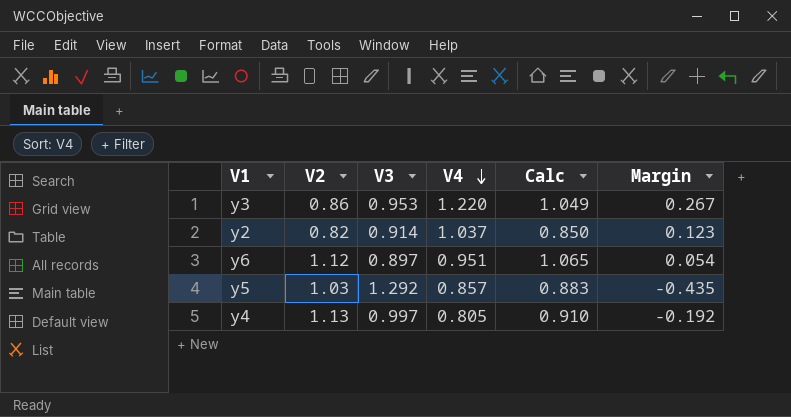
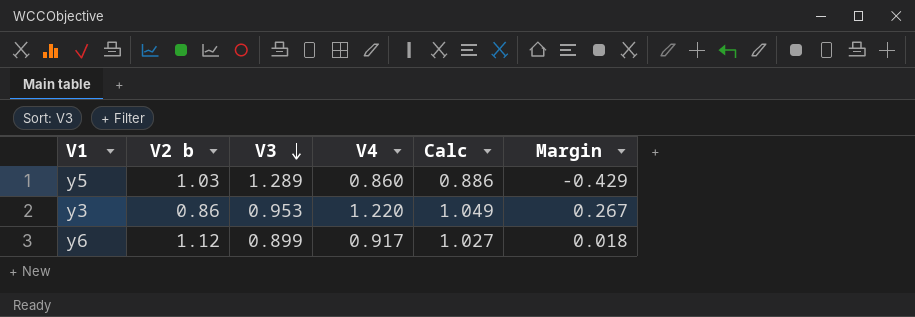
row order: V4 descending -> V3 descending
column name: V2 -> V2 b
row y2: 0.82 | 0.914 | 1.037 | 0.850 | 0.123 -> none
row y4: 1.13 | 0.997 | 0.805 | 0.910 | -0.192 -> none
y5 | V3: 1.292 -> 1.289
y5 | V4: 0.857 -> 0.860
y5 | Calc: 0.883 -> 0.886
y5 | Margin: -0.435 -> -0.429
y6 | V3: 0.897 -> 0.899
y6 | V4: 0.951 -> 0.917
y6 | Calc: 1.065 -> 1.027
y6 | Margin: 0.054 -> 0.018

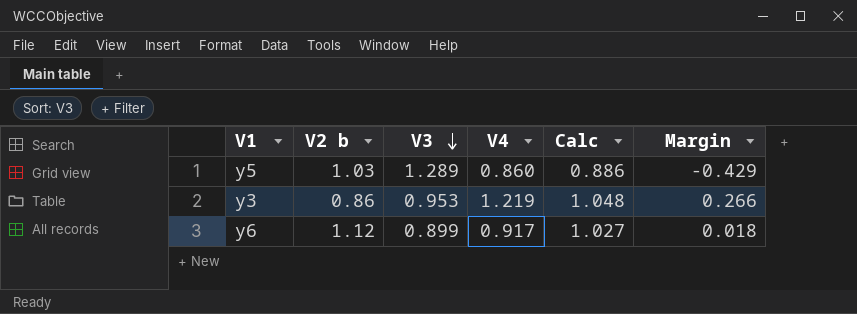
y3 | V4: 1.220 -> 1.219
y3 | Calc: 1.049 -> 1.048
y3 | Margin: 0.267 -> 0.266

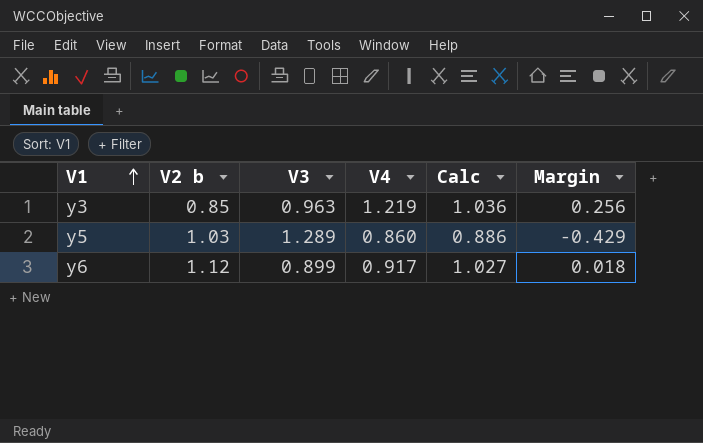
row order: V3 descending -> V1 ascending
y3 | V2 b: 0.86 -> 0.85
y3 | V3: 0.953 -> 0.963
y3 | Calc: 1.048 -> 1.036
y3 | Margin: 0.266 -> 0.256

